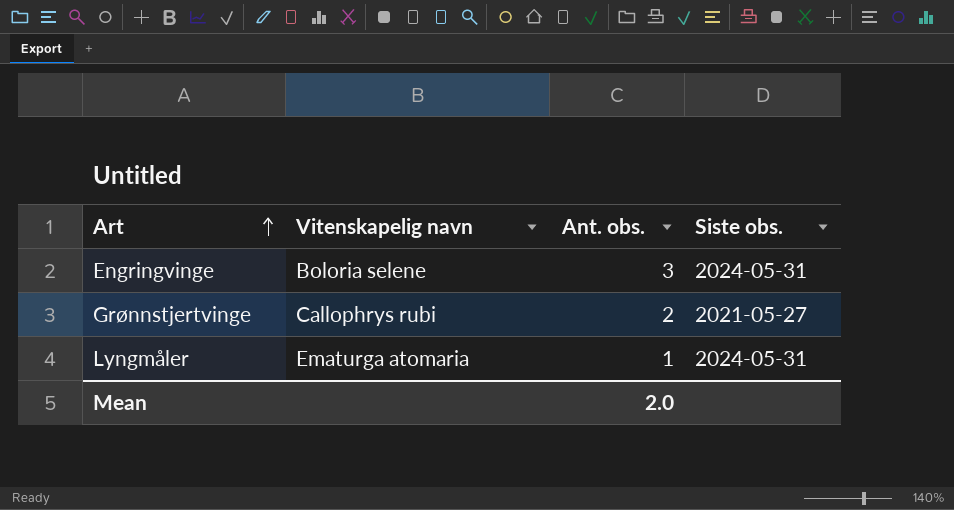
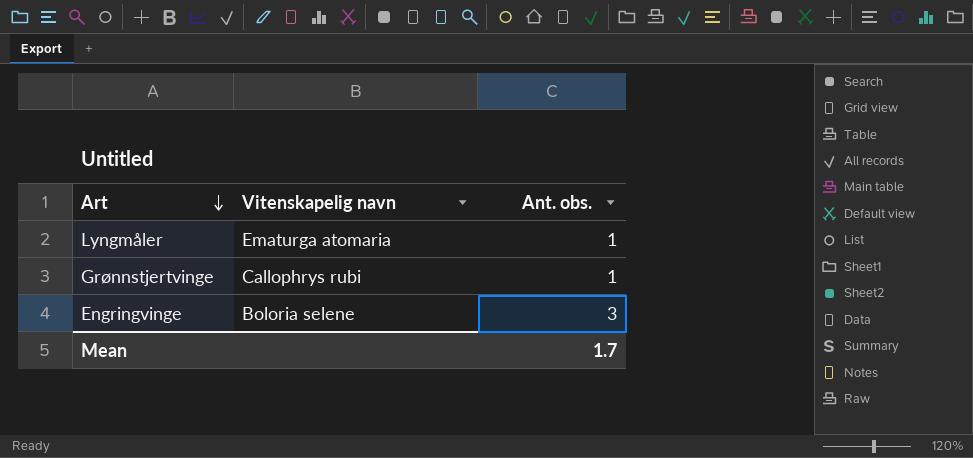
row order: Art ascending -> Art descending
column Siste obs. | position: 4 -> none
Grønnstjertvinge | Ant. obs.: 2 -> 1
Mean | Ant. obs.: 2.0 -> 1.7

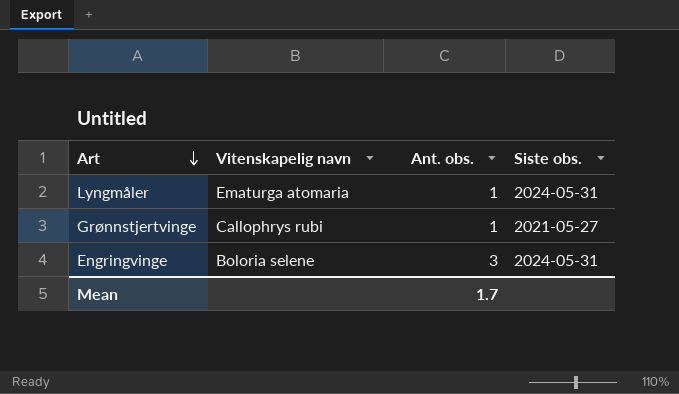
column Siste obs. | position: none -> 4

